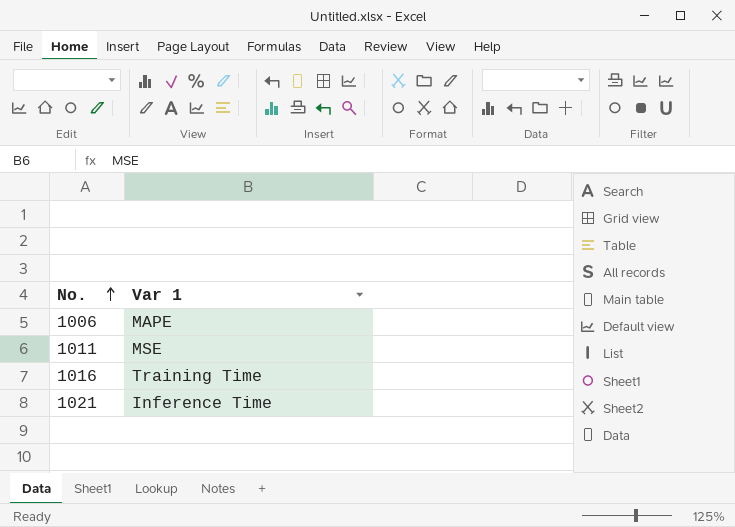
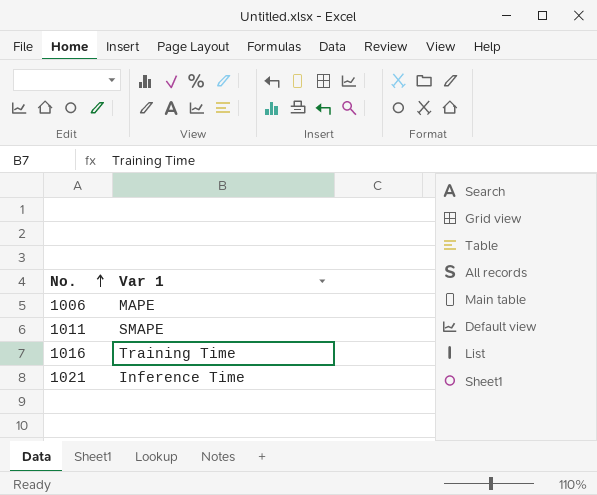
1011 | Var 1: MSE -> SMAPE

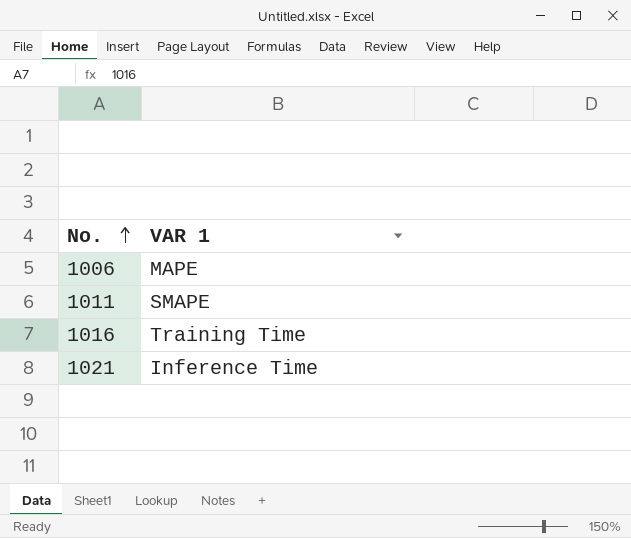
column name: Var 1 -> VAR 1

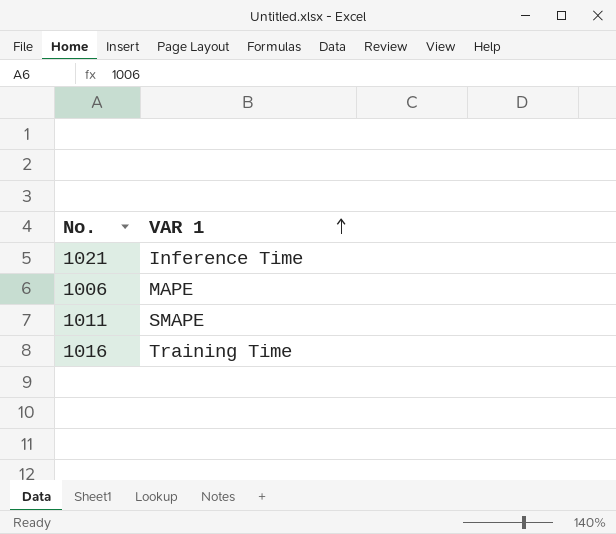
row order: No. ascending -> VAR 1 ascending

